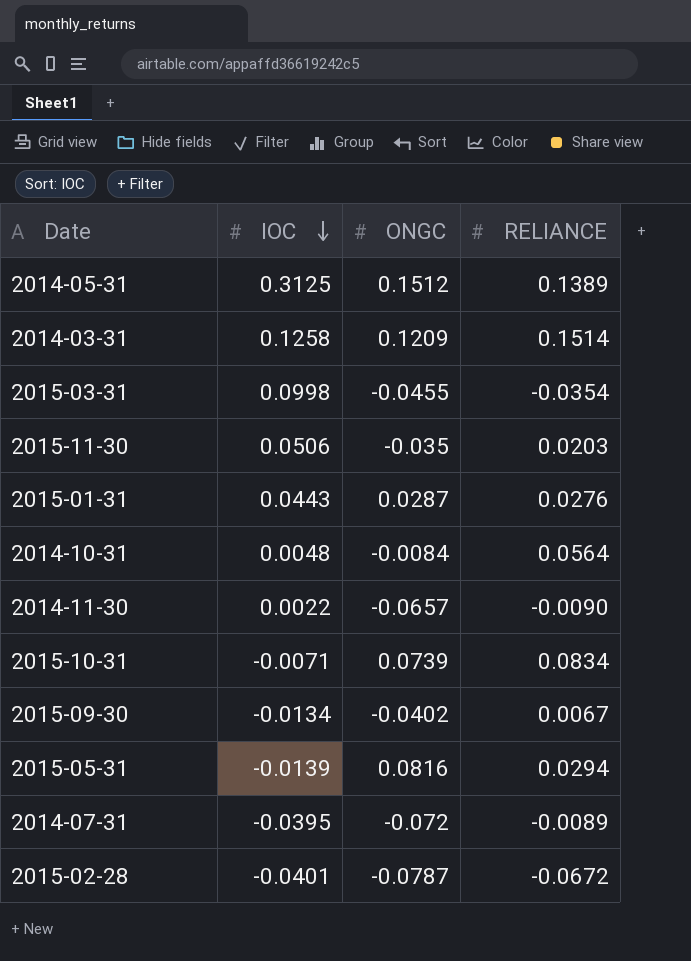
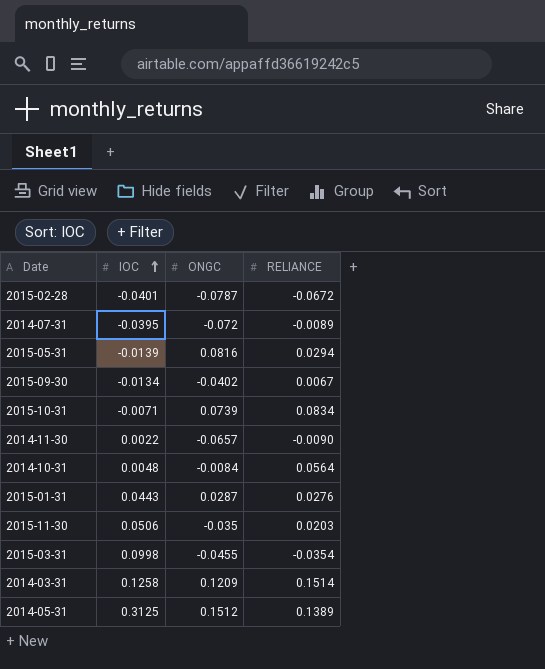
row order: IOC descending -> IOC ascending

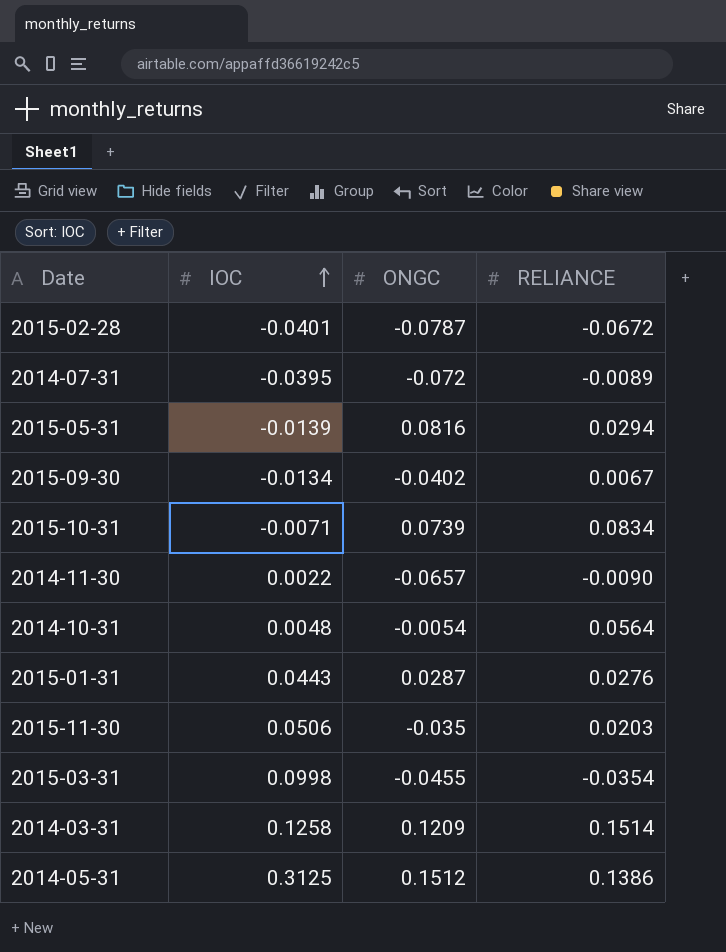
2014-10-31 | ONGC: -0.0084 -> -0.0054
2014-05-31 | RELIANCE: 0.1389 -> 0.1386

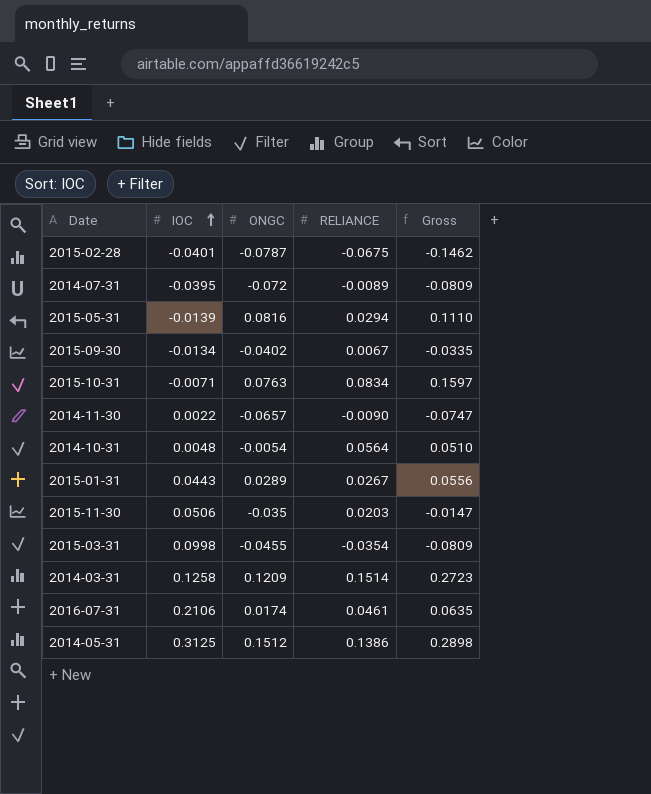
column Gross | formula: none -> [ONGC] + [RELIANCE]
2015-02-28 | RELIANCE: -0.0672 -> -0.0675
2015-10-31 | ONGC: 0.0739 -> 0.0763
2015-01-31 | ONGC: 0.0287 -> 0.0289
2015-01-31 | RELIANCE: 0.0276 -> 0.0267
row 2016-07-31: none -> 0.2106 | 0.0174 | 0.0461 | 0.0635

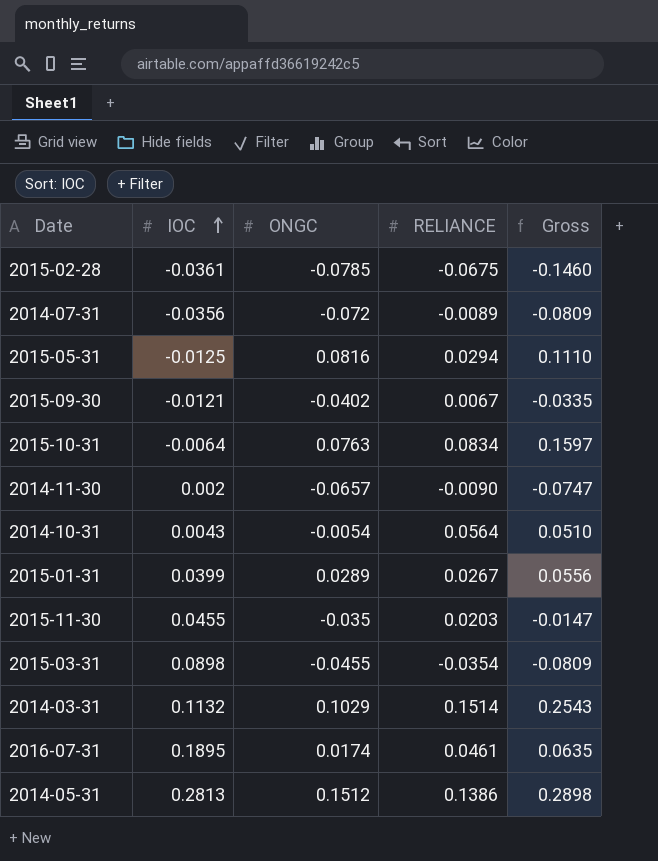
2015-02-28 | IOC: -0.0401 -> -0.0361
2015-02-28 | ONGC: -0.0787 -> -0.0785
2015-02-28 | Gross: -0.1462 -> -0.1460
2014-07-31 | IOC: -0.0395 -> -0.0356
2015-05-31 | IOC: -0.0139 -> -0.0125
2015-09-30 | IOC: -0.0134 -> -0.0121
2015-10-31 | IOC: -0.0071 -> -0.0064
2014-11-30 | IOC: 0.0022 -> 0.002
2014-10-31 | IOC: 0.0048 -> 0.0043
2015-01-31 | IOC: 0.0443 -> 0.0399
2015-11-30 | IOC: 0.0506 -> 0.0455
2015-03-31 | IOC: 0.0998 -> 0.0898
2014-03-31 | IOC: 0.1258 -> 0.1132
2014-03-31 | ONGC: 0.1209 -> 0.1029
2014-03-31 | Gross: 0.2723 -> 0.2543
2016-07-31 | IOC: 0.2106 -> 0.1895
2014-05-31 | IOC: 0.3125 -> 0.2813

